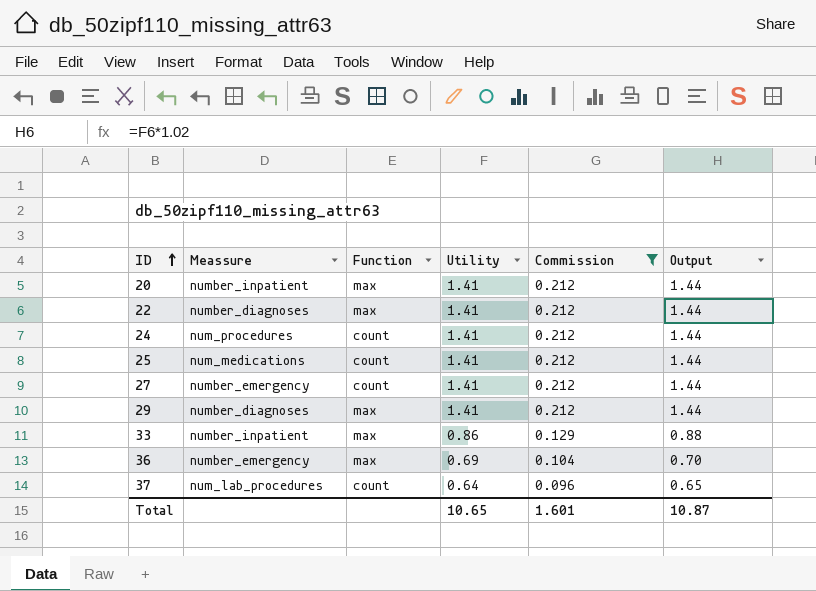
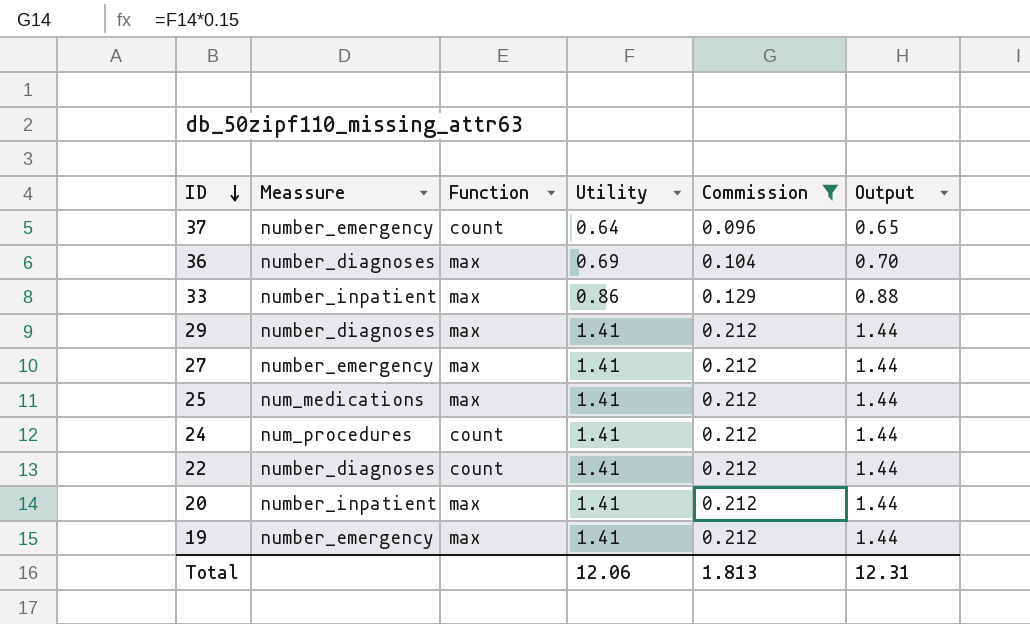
row order: ID ascending -> ID descending
37 | Meassure: num_lab_procedures -> number_emergency
36 | Meassure: number_emergency -> number_diagnoses
27 | Function: count -> max
25 | Function: count -> max
22 | Function: max -> count
row 19: none -> number_emergency | max | 1.41 | 0.212 | 1.44
Total | Utility: 10.65 -> 12.06
Total | Commission: 1.601 -> 1.813
Total | Output: 10.87 -> 12.31

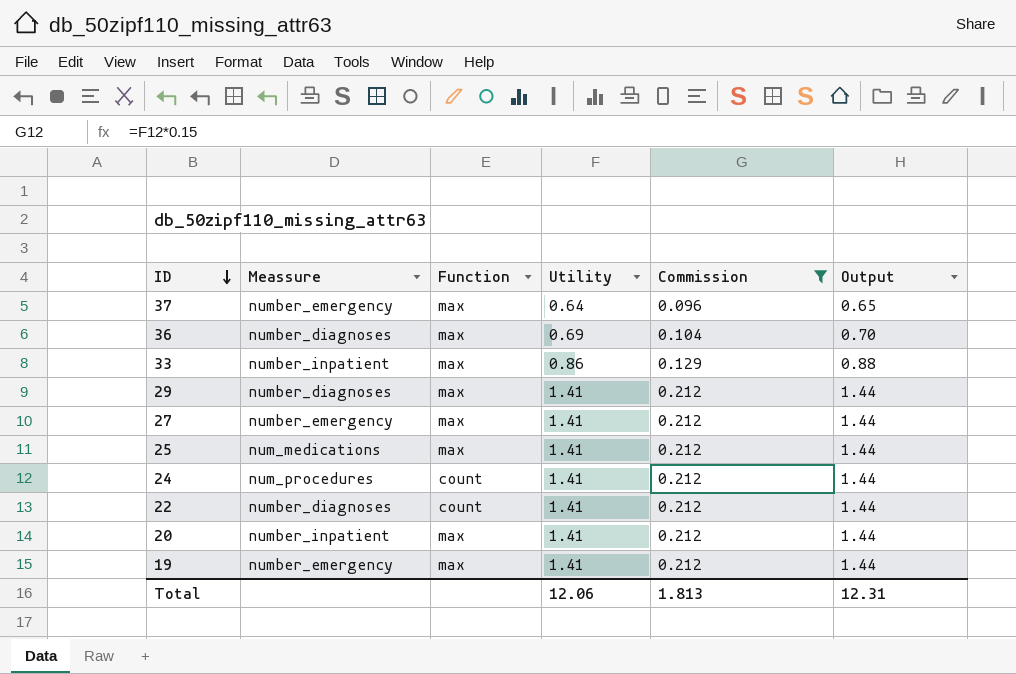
37 | Function: count -> max

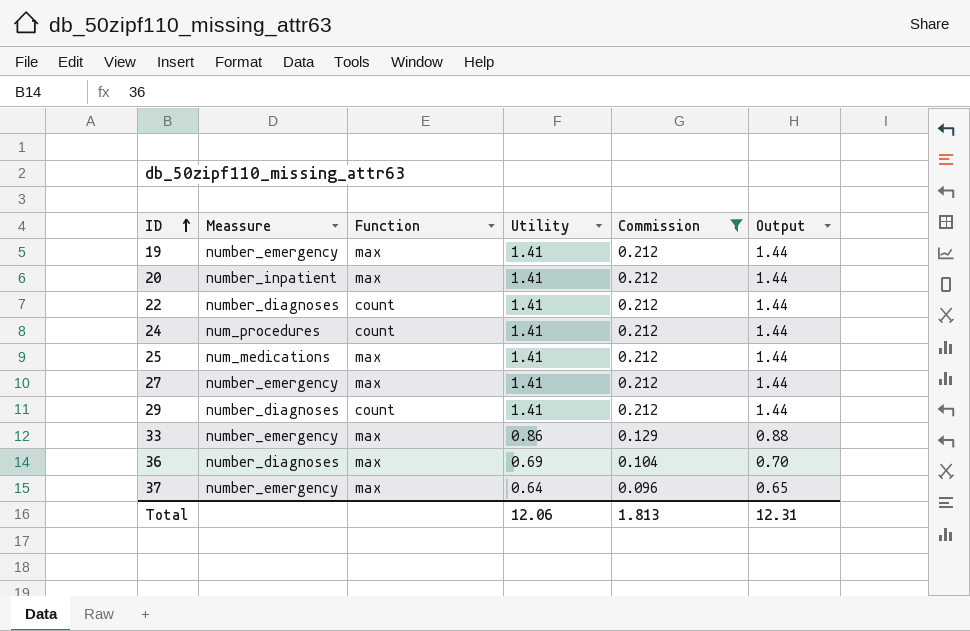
row order: ID descending -> ID ascending
29 | Function: max -> count
33 | Meassure: number_inpatient -> number_emergency

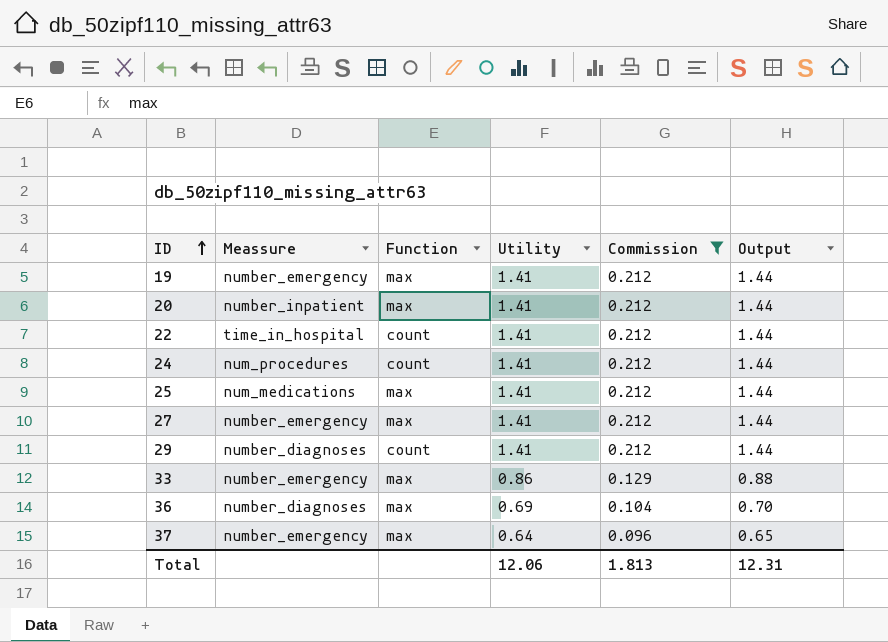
22 | Meassure: number_diagnoses -> time_in_hospital

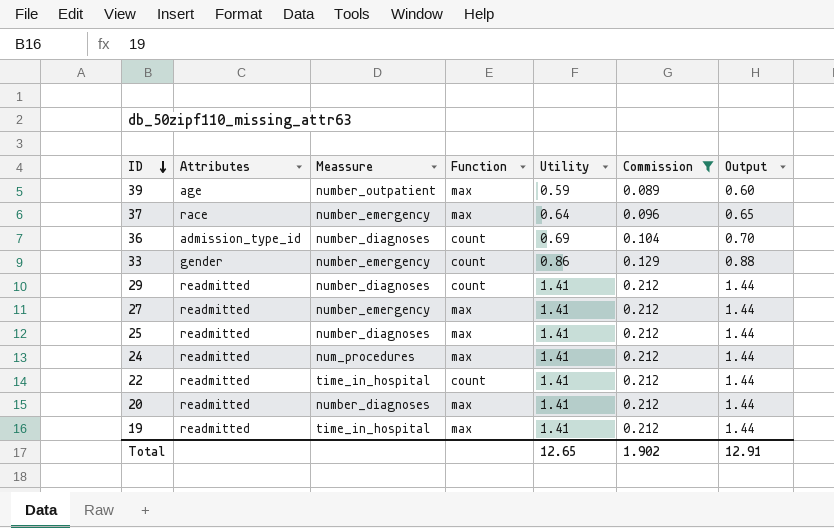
row order: ID ascending -> ID descending
column Attributes | position: none -> 2
row 39: none -> age | number_outpatient | max | 0.59 | 0.089 | 0.60
36 | Function: max -> count
33 | Function: max -> count
25 | Meassure: num_medications -> number_diagnoses
24 | Function: count -> max
20 | Meassure: number_inpatient -> number_diagnoses
19 | Meassure: number_emergency -> time_in_hospital
Total | Utility: 12.06 -> 12.65
Total | Commission: 1.813 -> 1.902
Total | Output: 12.31 -> 12.91

